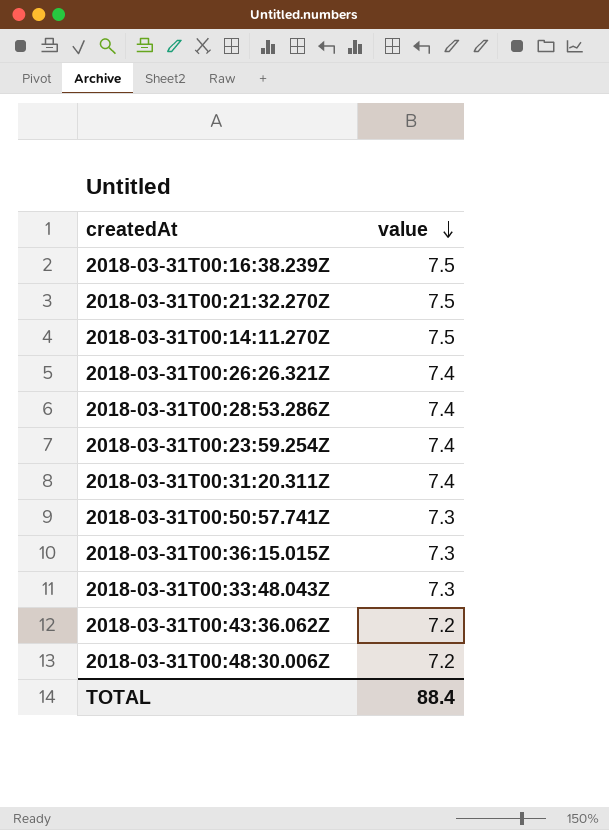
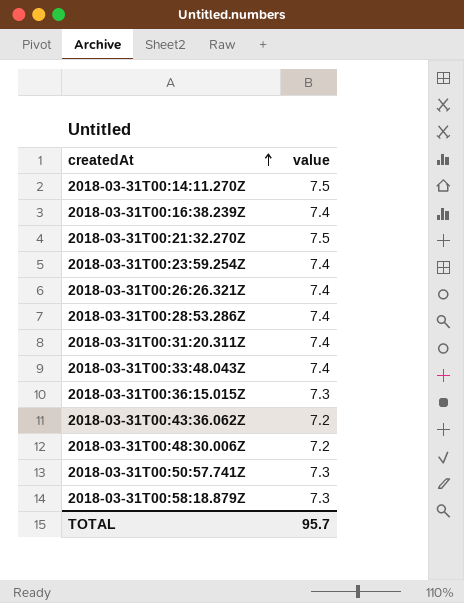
row order: value descending -> createdAt ascending
2018-03-31T00:16:38.239Z | value: 7.5 -> 7.4
2018-03-31T00:33:48.043Z | value: 7.3 -> 7.4
row 2018-03-31T00:58:18.879Z: none -> 7.3
TOTAL | value: 88.4 -> 95.7

